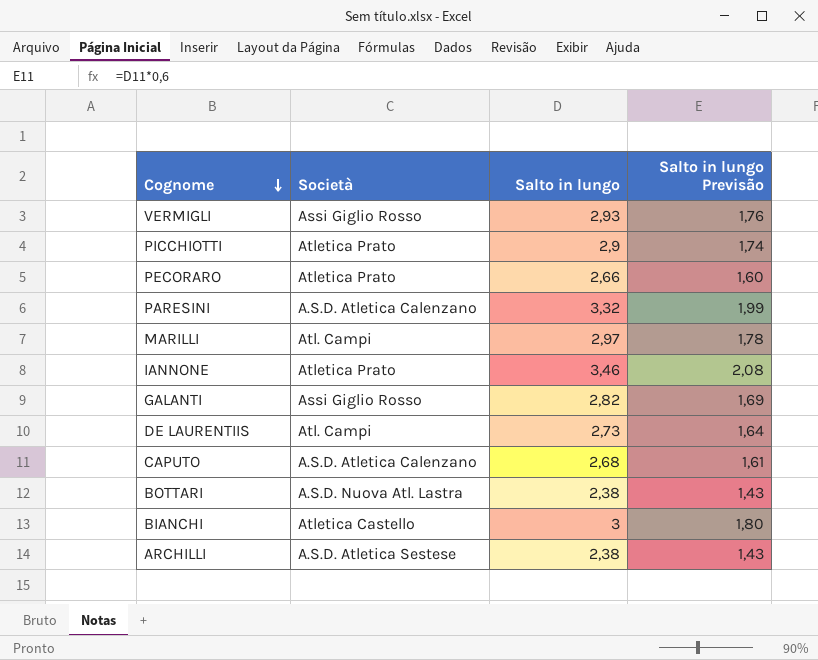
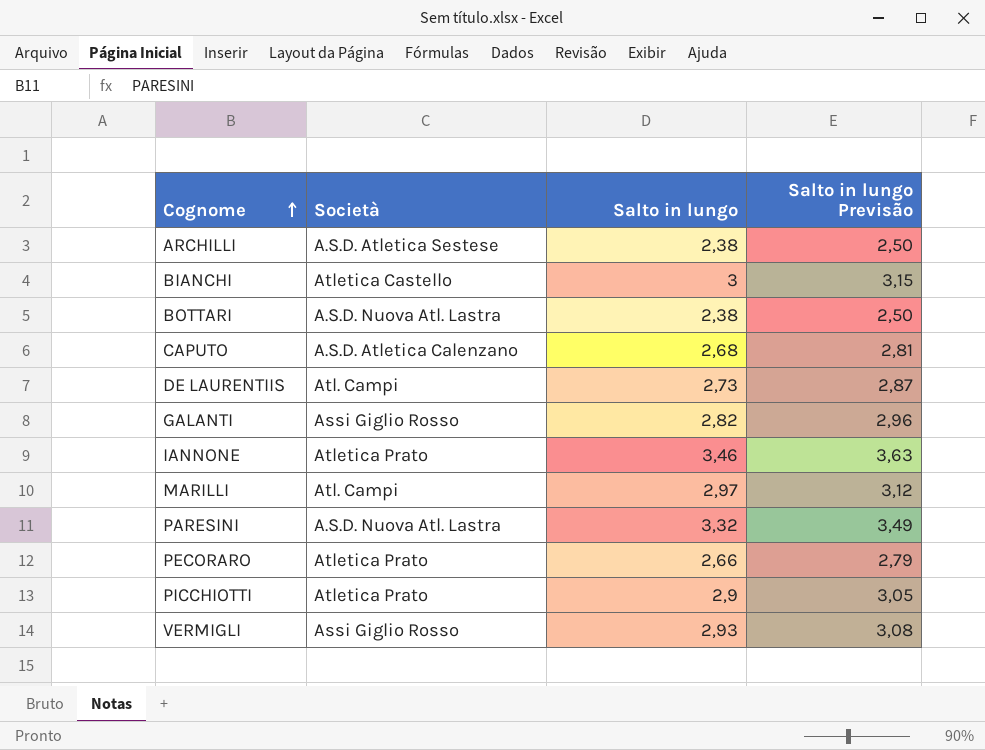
row order: Cognome descending -> Cognome ascending
column Salto in lungo Previsão | formula: [Salto in lungo] * 0,6 -> [Salto in lungo] * 1,05
PARESINI | Società: A.S.D. Atletica Calenzano -> A.S.D. Nuova Atl. Lastra

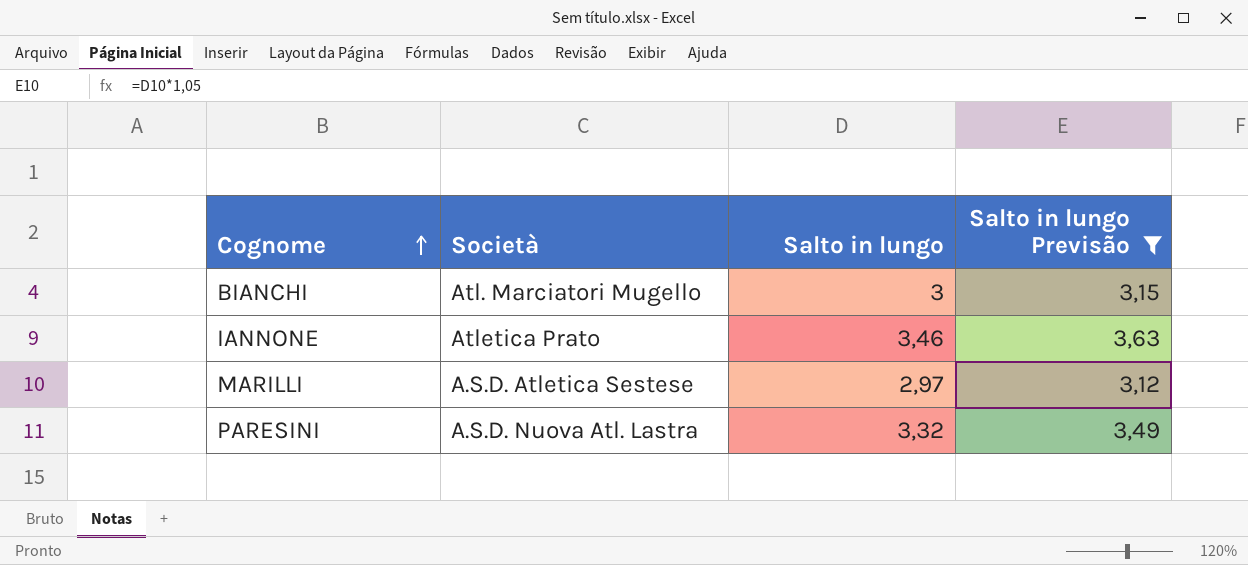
filter: none -> Salto in lungo Previsão >= 3,12
BIANCHI | Società: Atletica Castello -> Atl. Marciatori Mugello
MARILLI | Società: Atl. Campi -> A.S.D. Atletica Sestese

